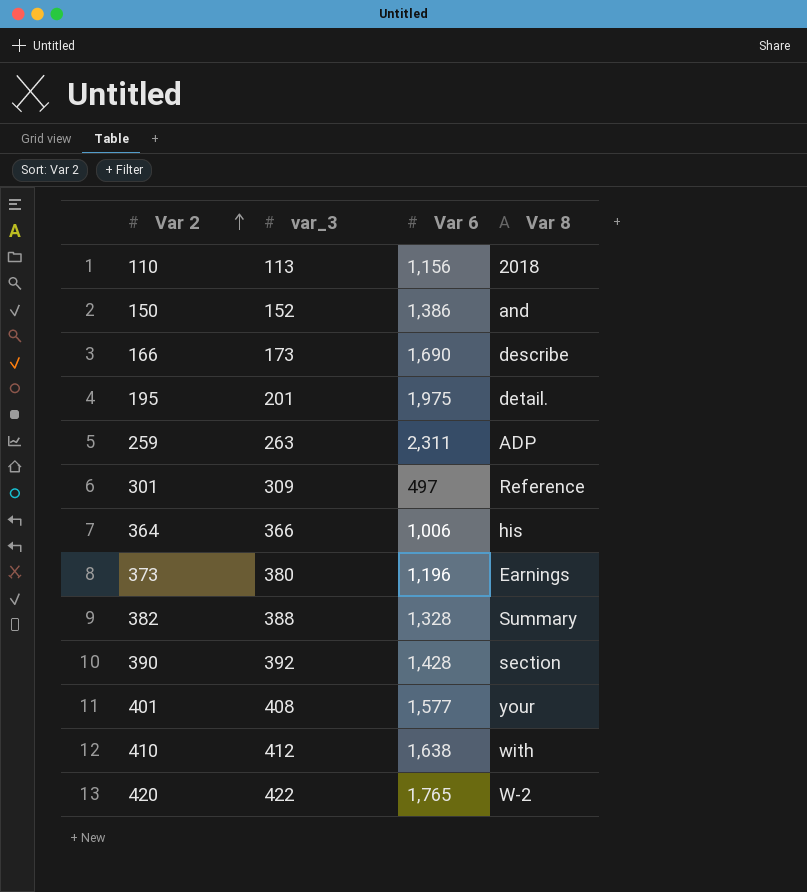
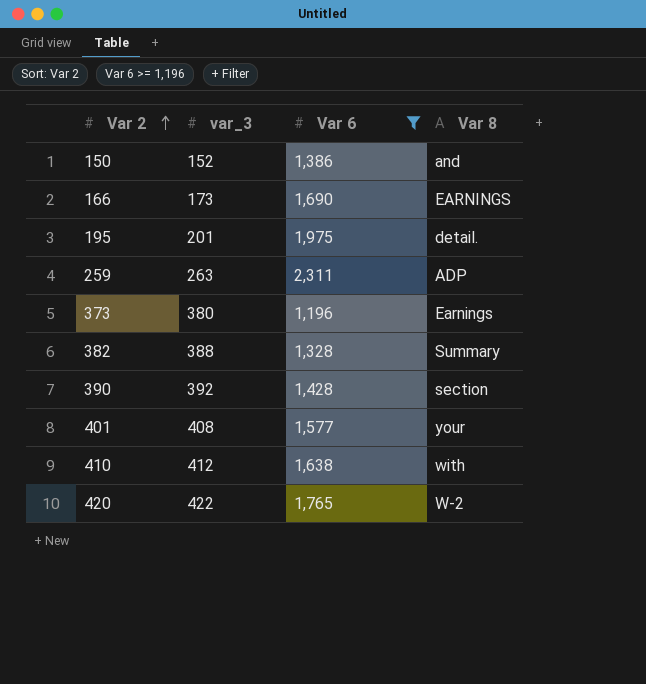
filter: none -> Var 6 >= 1,196
166 | Var 8: describe -> EARNINGS

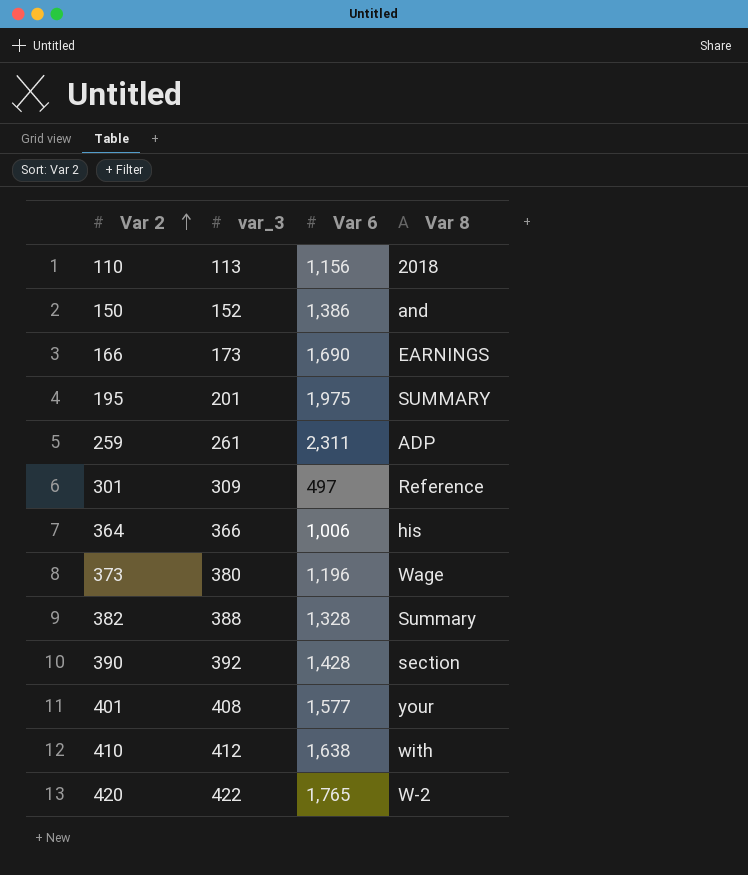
filter: Var 6 >= 1,196 -> none
195 | Var 8: detail. -> SUMMARY
259 | var_3: 263 -> 261
373 | Var 8: Earnings -> Wage

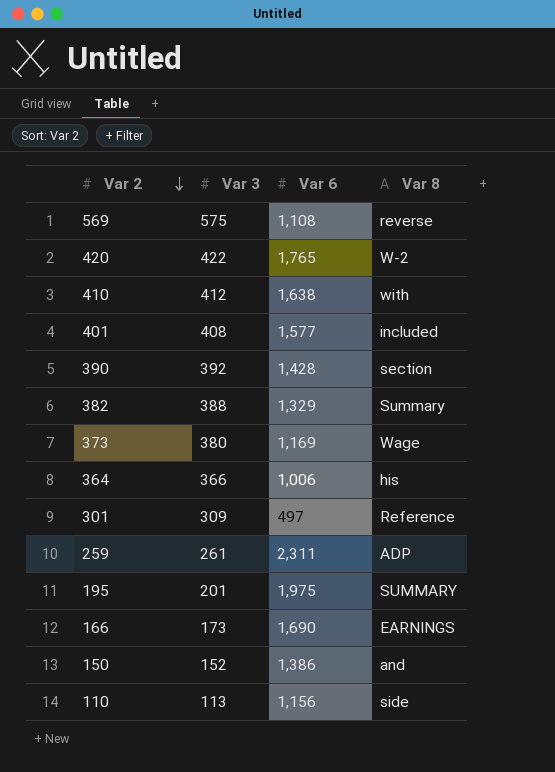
row order: Var 2 ascending -> Var 2 descending
column name: var_3 -> Var 3
row 569: none -> 575 | 1,108 | reverse
401 | Var 8: your -> included
382 | Var 6: 1,328 -> 1,329
373 | Var 6: 1,196 -> 1,169
110 | Var 8: 2018 -> side

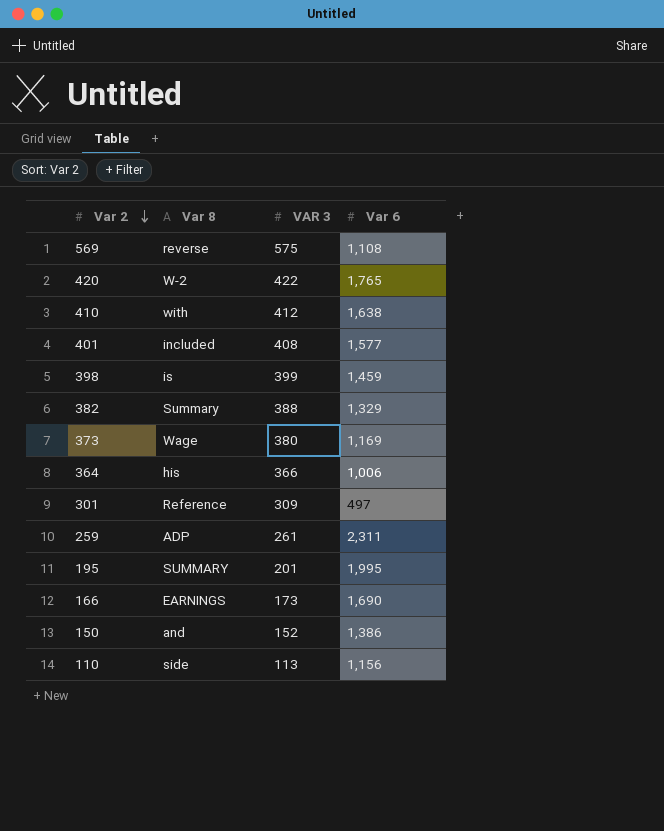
column Var 8 | position: 4 -> 2
column name: Var 3 -> VAR 3
row 390: 392 | 1,428 | section -> none
row 398: none -> is | 399 | 1,459
195 | Var 6: 1,975 -> 1,995

